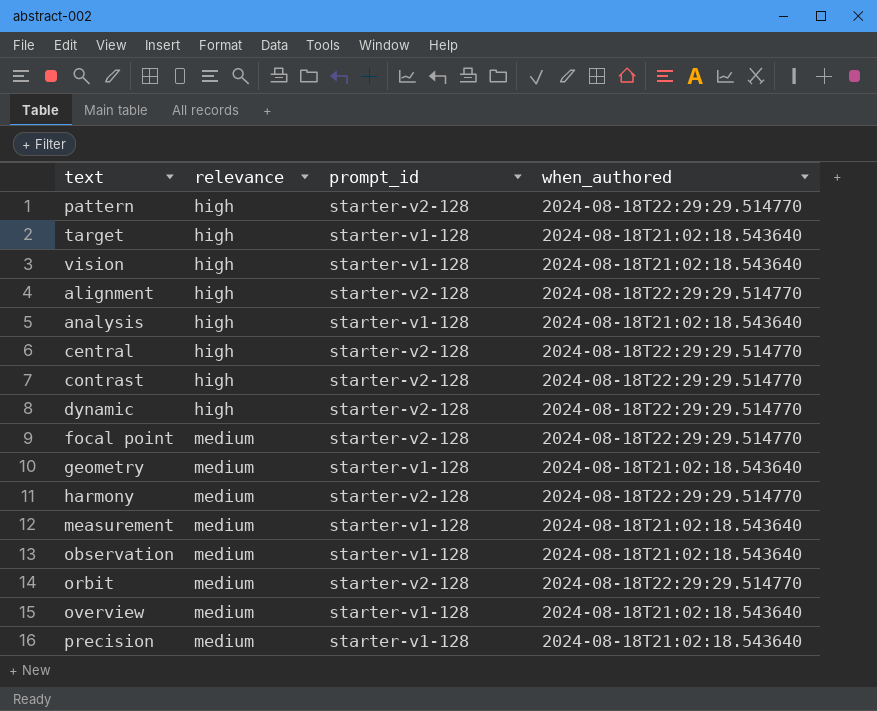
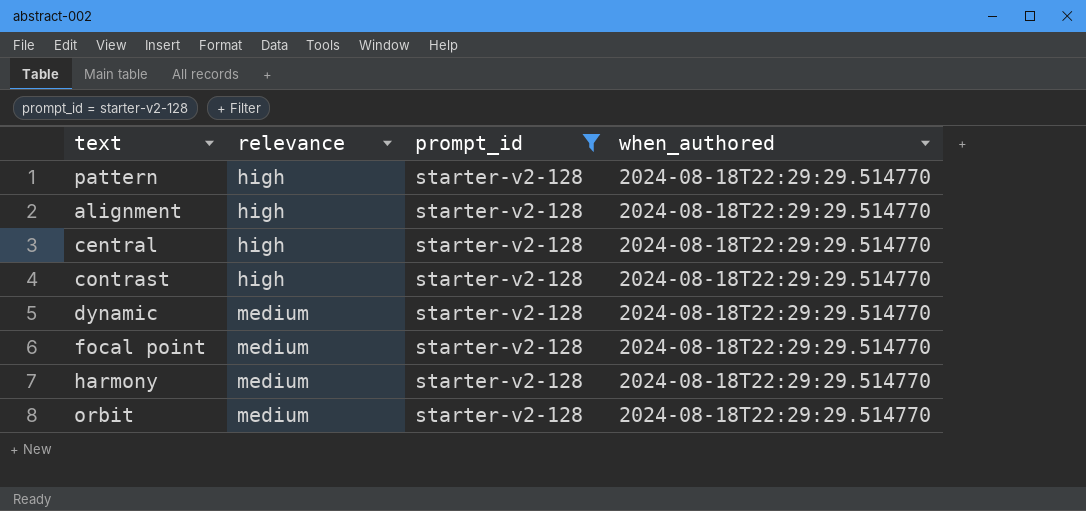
filter: none -> prompt_id = starter-v2-128
dynamic | relevance: high -> medium

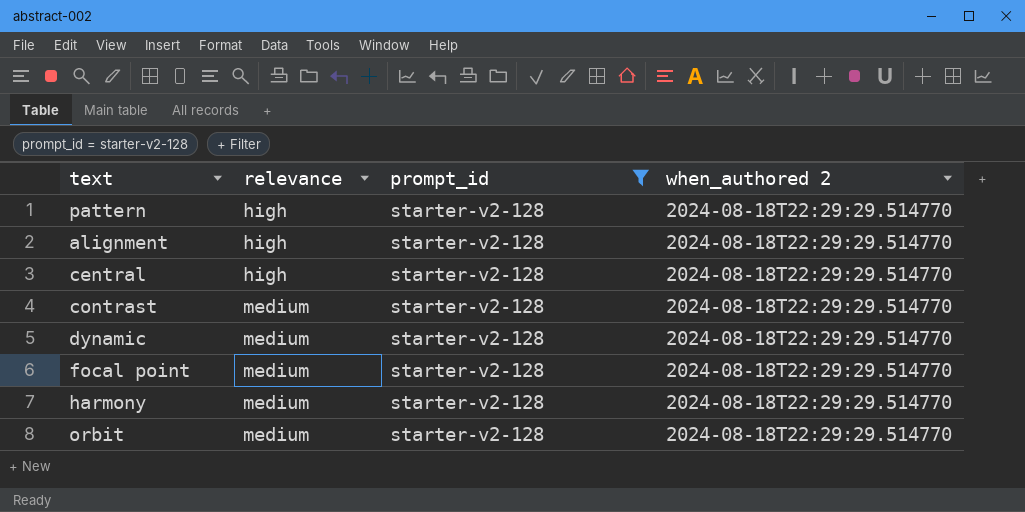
column name: when_authored -> when_authored 2
contrast | relevance: high -> medium

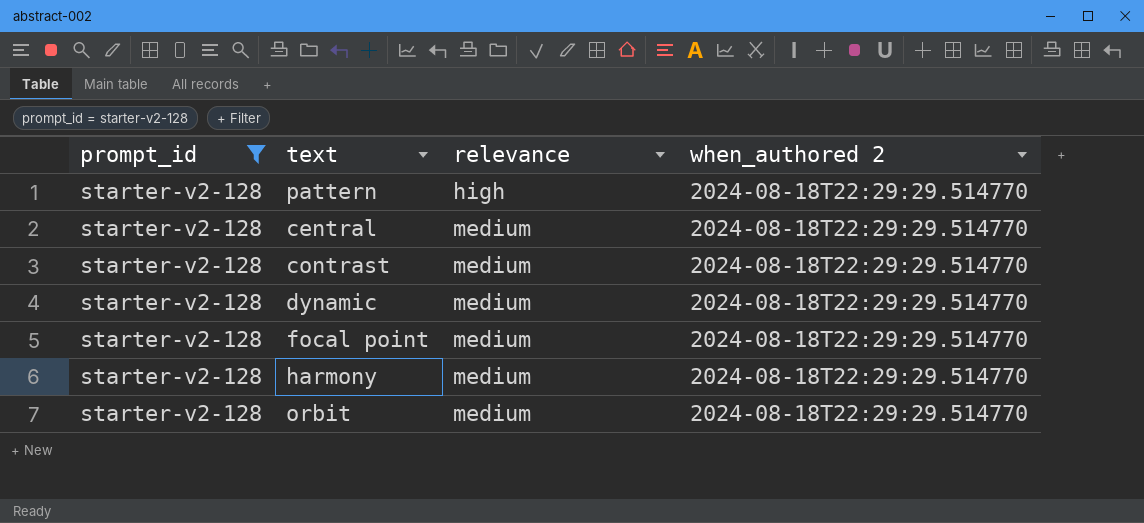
column prompt_id | position: 3 -> 1
row alignment: high | starter-v2-128 | 2024-08-18T22:29:29.514770 -> none
central | relevance: high -> medium

